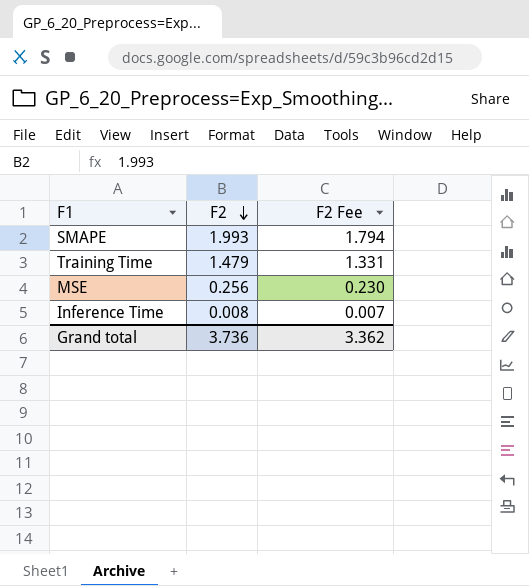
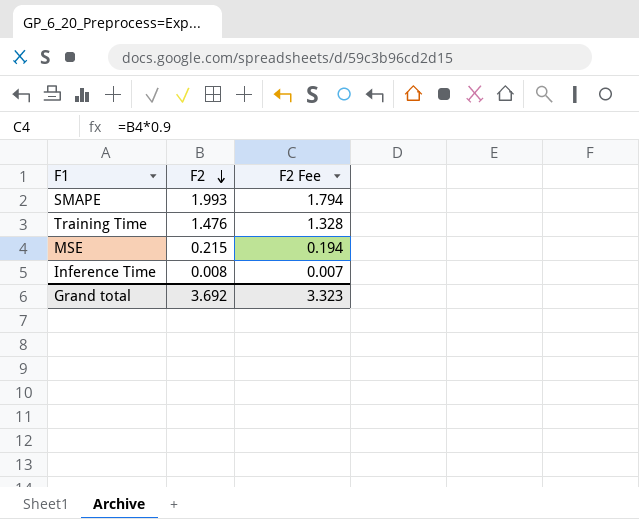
Training Time | F2: 1.479 -> 1.476
Training Time | F2 Fee: 1.331 -> 1.328
MSE | F2: 0.256 -> 0.215
MSE | F2 Fee: 0.230 -> 0.194
Grand total | F2: 3.736 -> 3.692
Grand total | F2 Fee: 3.362 -> 3.323

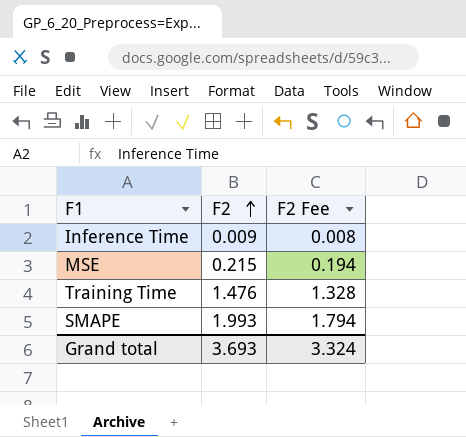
row order: F2 descending -> F2 ascending
Inference Time | F2: 0.008 -> 0.009
Inference Time | F2 Fee: 0.007 -> 0.008
Grand total | F2: 3.692 -> 3.693
Grand total | F2 Fee: 3.323 -> 3.324

